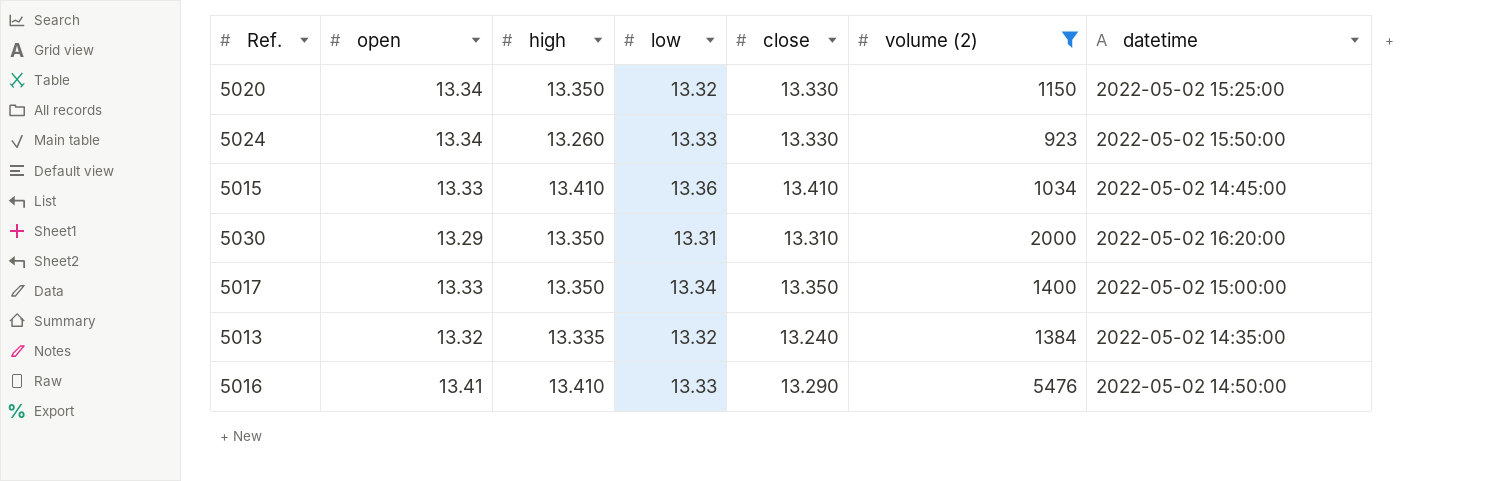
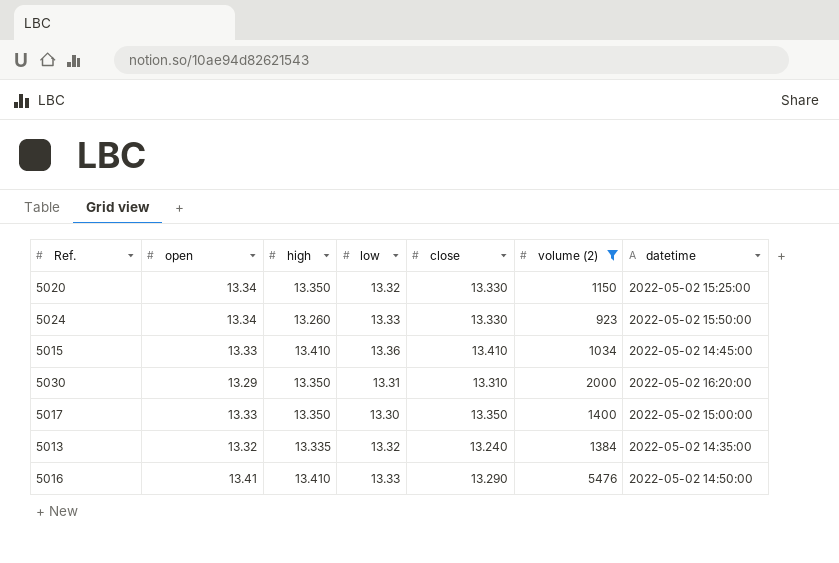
5017 | low: 13.34 -> 13.30

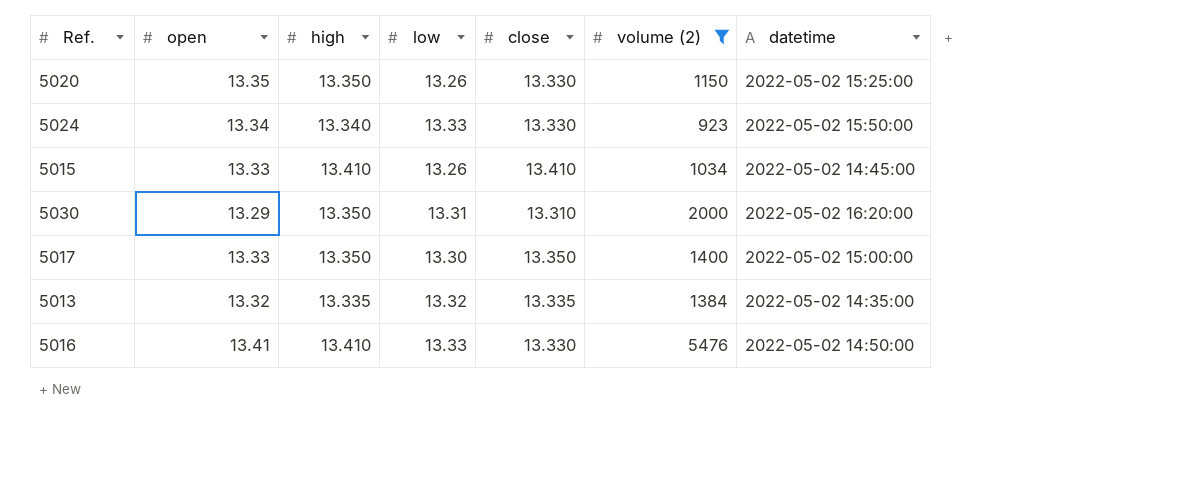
5020 | open: 13.34 -> 13.35
5020 | low: 13.32 -> 13.26
5024 | high: 13.260 -> 13.340
5015 | low: 13.36 -> 13.26
5013 | close: 13.240 -> 13.335
5016 | close: 13.290 -> 13.330

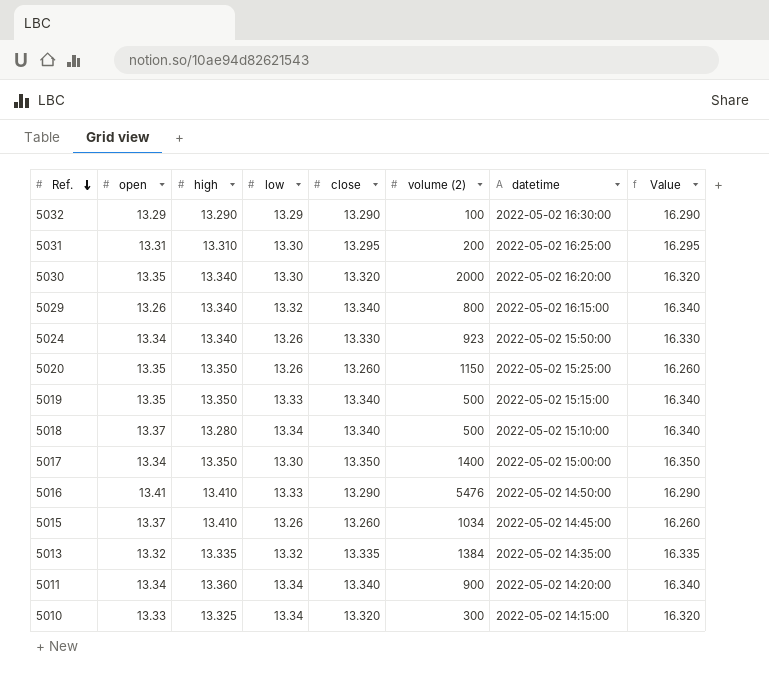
filter: volume (2) >= 923 -> none
row order: none -> Ref. descending
column Value | formula: none -> [close] + 3
5030 | open: 13.29 -> 13.35
5030 | high: 13.350 -> 13.340
5030 | low: 13.31 -> 13.30
5030 | close: 13.310 -> 13.320
5024 | low: 13.33 -> 13.26
5020 | close: 13.330 -> 13.260
5017 | open: 13.33 -> 13.34
5016 | close: 13.330 -> 13.290
5015 | open: 13.33 -> 13.37
5015 | close: 13.410 -> 13.260

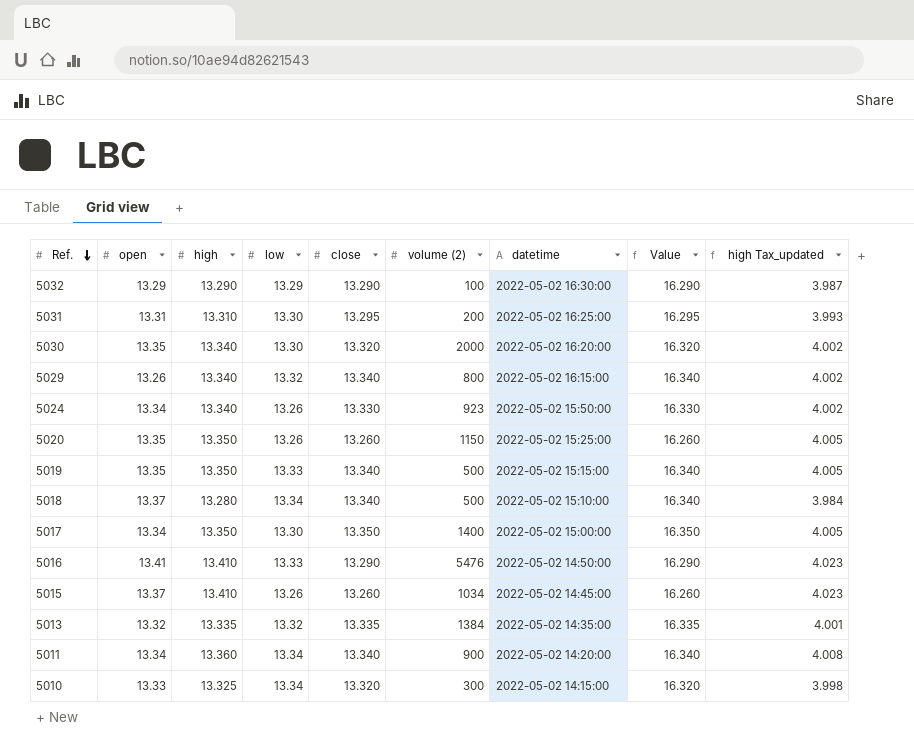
column high Tax_updated | formula: none -> [high] * 0.3

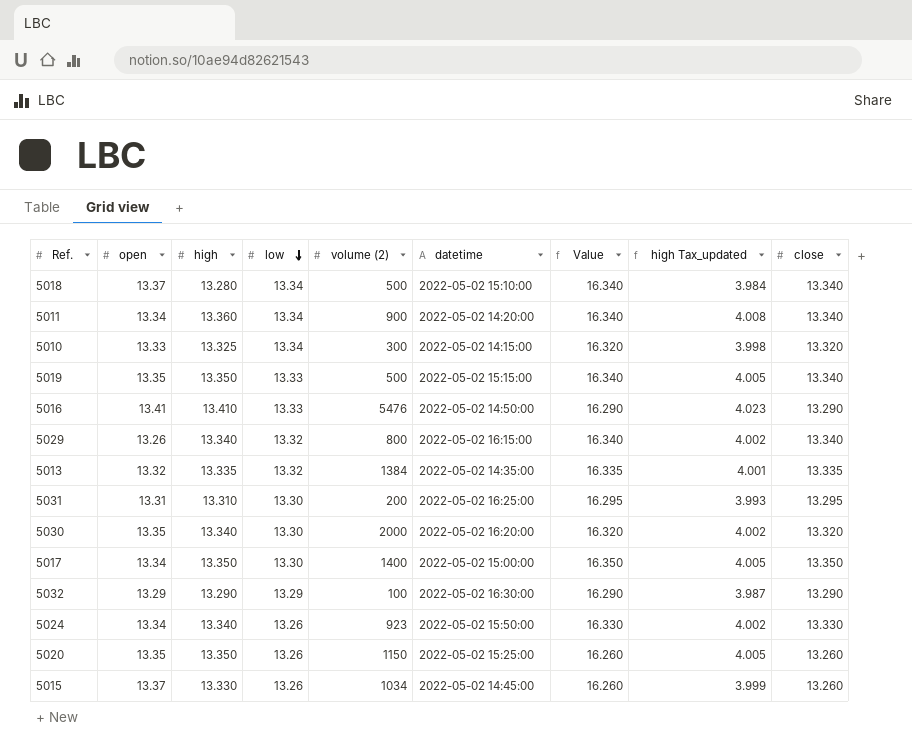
row order: Ref. descending -> low descending
column close | position: 5 -> 9
5015 | high: 13.410 -> 13.330
5015 | high Tax_updated: 4.023 -> 3.999

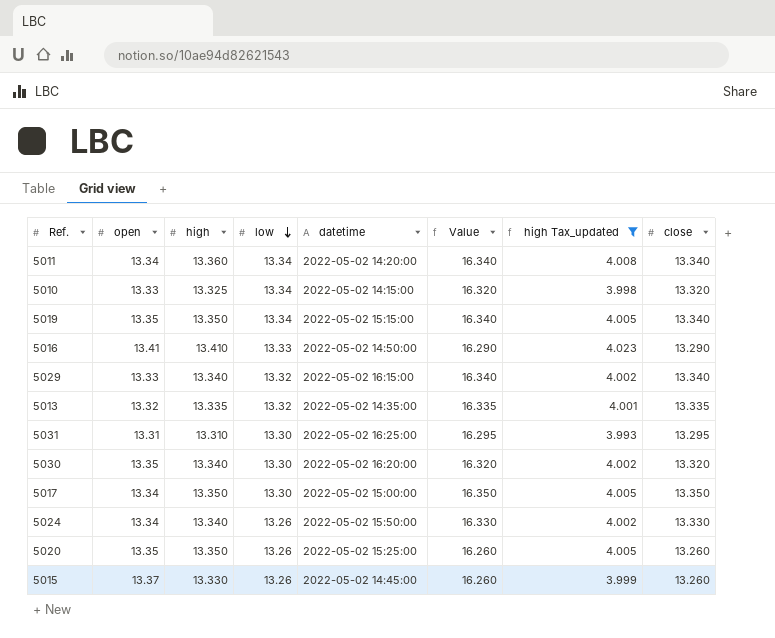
filter: none -> high Tax_updated >= 3.993
column volume (2) | position: 5 -> none
5019 | low: 13.33 -> 13.34
5029 | open: 13.26 -> 13.33

